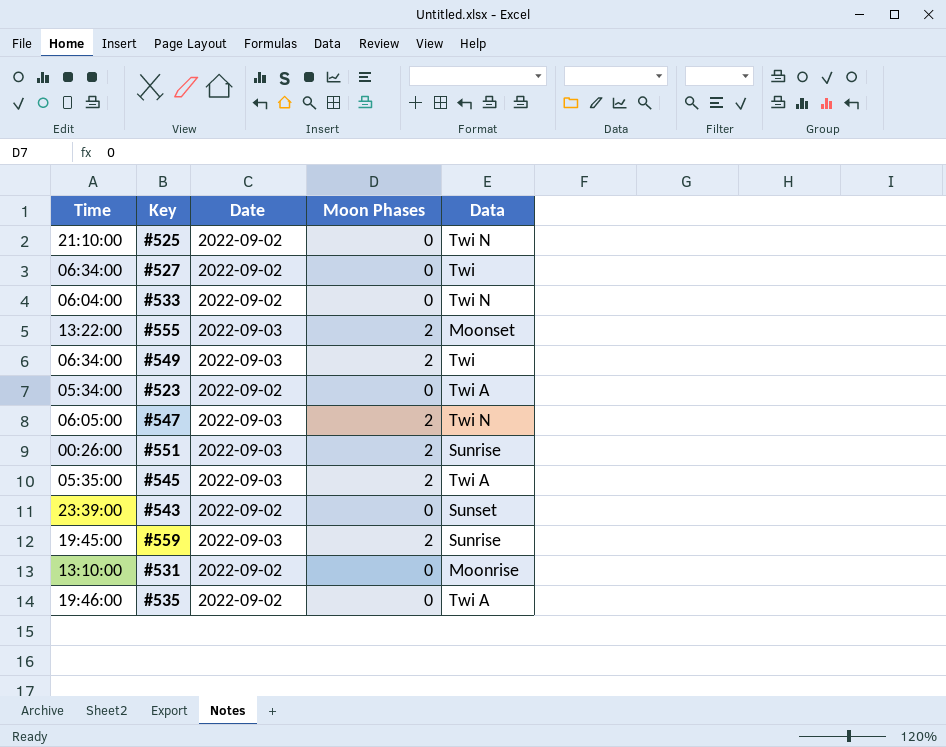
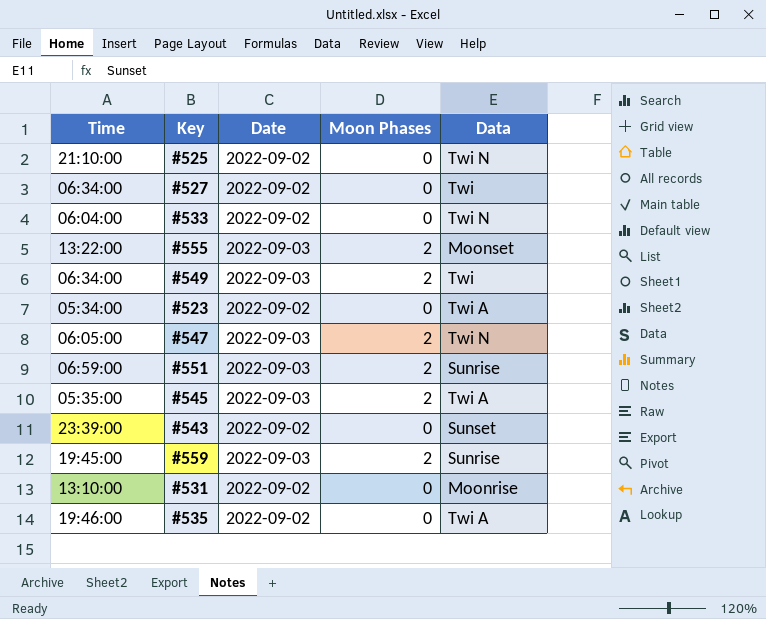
#551 | Time: 00:26:00 -> 06:59:00

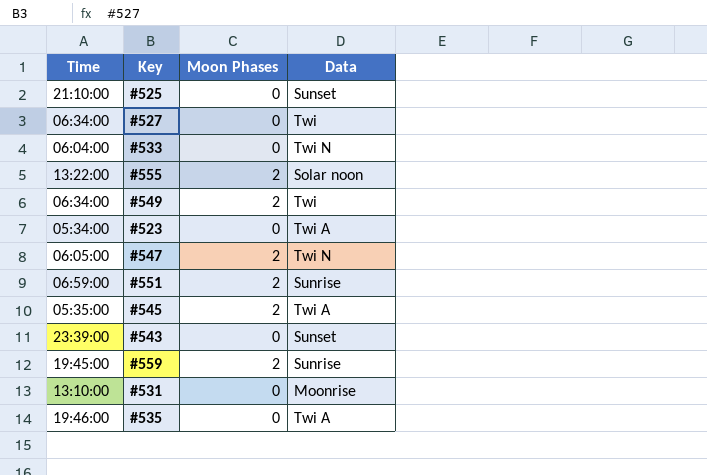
column Date | position: 3 -> none
#525 | Data: Twi N -> Sunset
#555 | Data: Moonset -> Solar noon

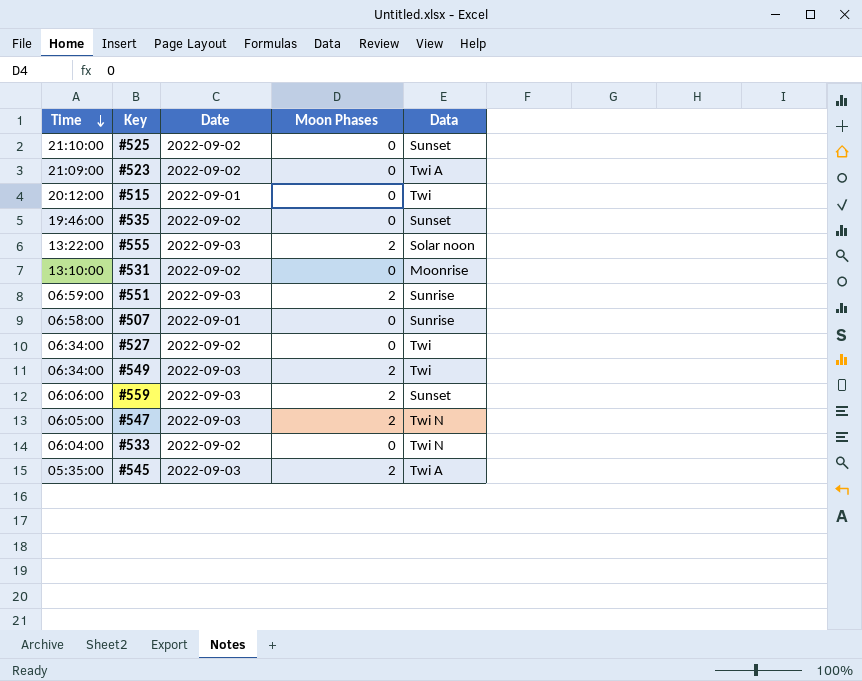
row order: none -> Time descending
column Date | position: none -> 3
row #543: 23:39:00 | 0 | Sunset -> none
#523 | Time: 05:34:00 -> 21:09:00
row #515: none -> 20:12:00 | 2022-09-01 | 0 | Twi
#535 | Data: Twi A -> Sunset
row #507: none -> 06:58:00 | 2022-09-01 | 0 | Sunrise
#559 | Time: 19:45:00 -> 06:06:00
#559 | Data: Sunrise -> Sunset

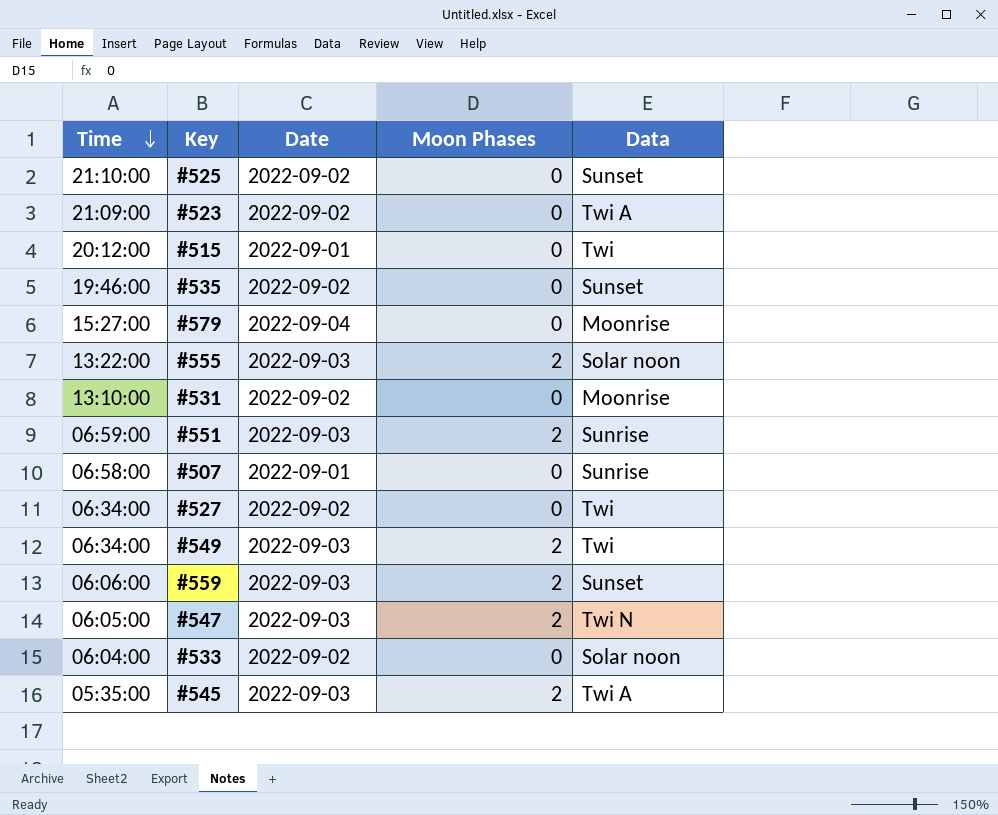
row #579: none -> 15:27:00 | 2022-09-04 | 0 | Moonrise
#533 | Data: Twi N -> Solar noon

